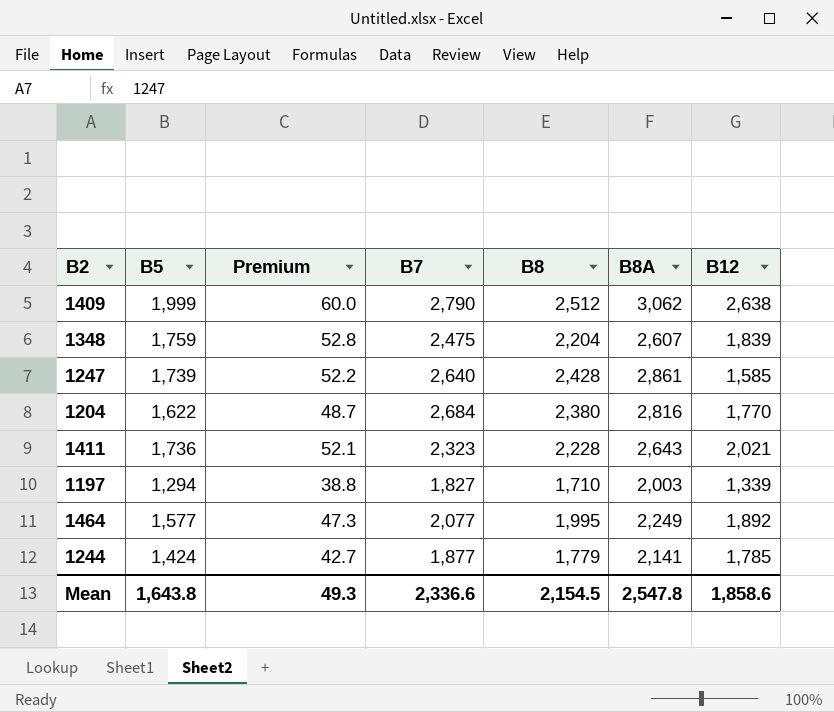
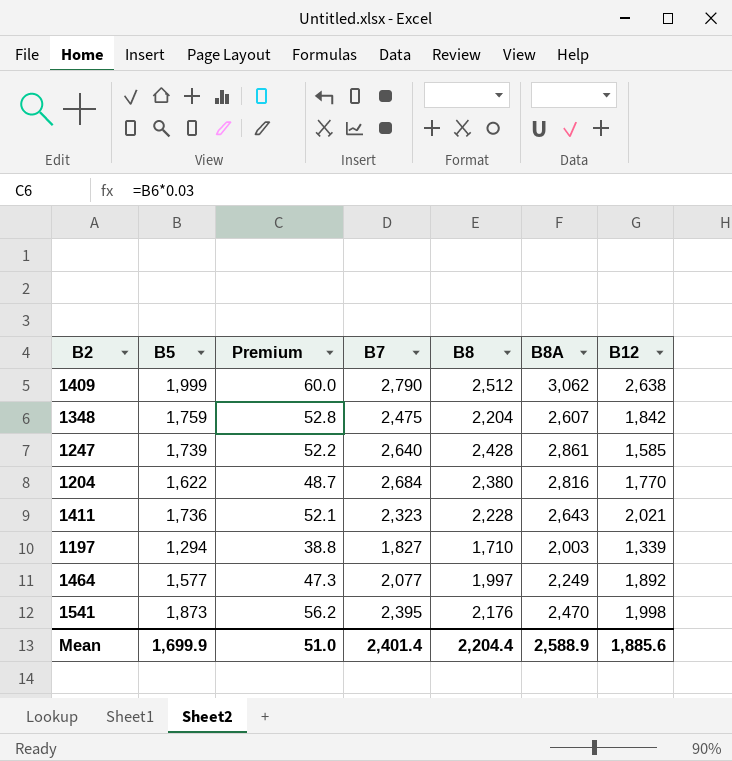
row 1244: 1,424 | 42.7 | 1,877 | 1,779 | 2,141 | 1,785 -> none
1348 | B12: 1,839 -> 1,842
1464 | B8: 1,995 -> 1,997
row 1541: none -> 1,873 | 56.2 | 2,395 | 2,176 | 2,470 | 1,998
Mean | B5: 1,643.8 -> 1,699.9
Mean | Premium: 49.3 -> 51.0
Mean | B7: 2,336.6 -> 2,401.4
Mean | B8: 2,154.5 -> 2,204.4
Mean | B8A: 2,547.8 -> 2,588.9
Mean | B12: 1,858.6 -> 1,885.6

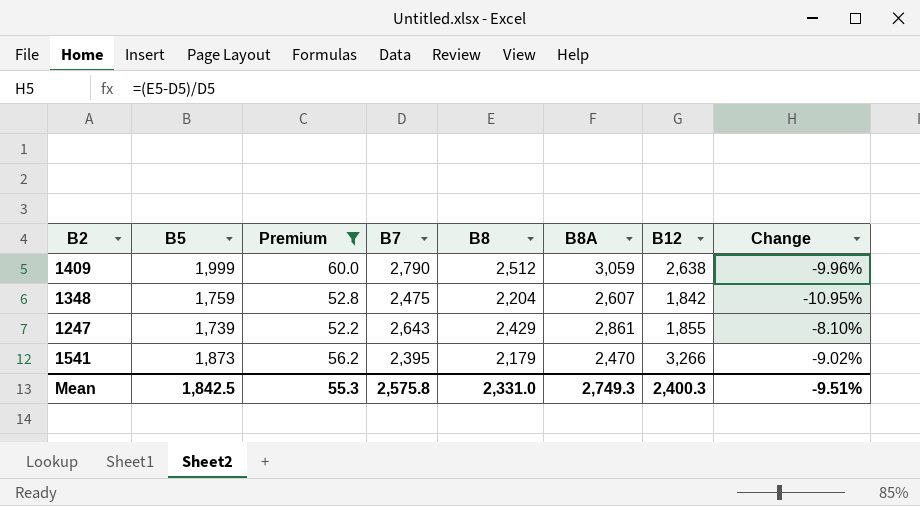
filter: none -> Premium >= 52.2
column Change | formula: none -> ([B8] - [B7]) / [B7]
1409 | B8A: 3,062 -> 3,059
1247 | B7: 2,640 -> 2,643
1247 | B8: 2,428 -> 2,429
1247 | B12: 1,585 -> 1,855
1541 | B8: 2,176 -> 2,179
1541 | B12: 1,998 -> 3,266
Mean | B5: 1,699.9 -> 1,842.5
Mean | Premium: 51.0 -> 55.3
Mean | B7: 2,401.4 -> 2,575.8
Mean | B8: 2,204.4 -> 2,331.0
Mean | B8A: 2,588.9 -> 2,749.3
Mean | B12: 1,885.6 -> 2,400.3

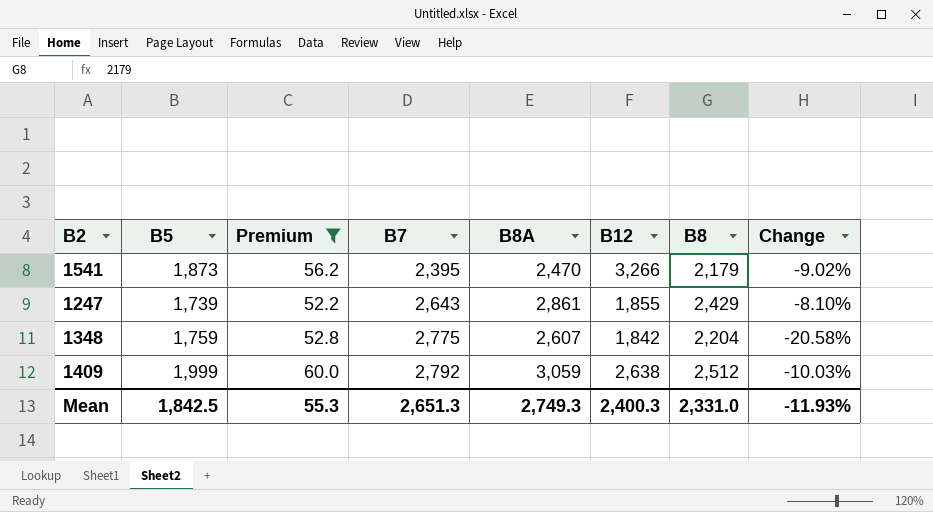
row order: none -> B7 ascending
column B8 | position: 5 -> 7
1348 | B7: 2,475 -> 2,775
1348 | Change: -10.95% -> -20.58%
1409 | B7: 2,790 -> 2,792
1409 | Change: -9.96% -> -10.03%
Mean | B7: 2,575.8 -> 2,651.3
Mean | Change: -9.51% -> -11.93%

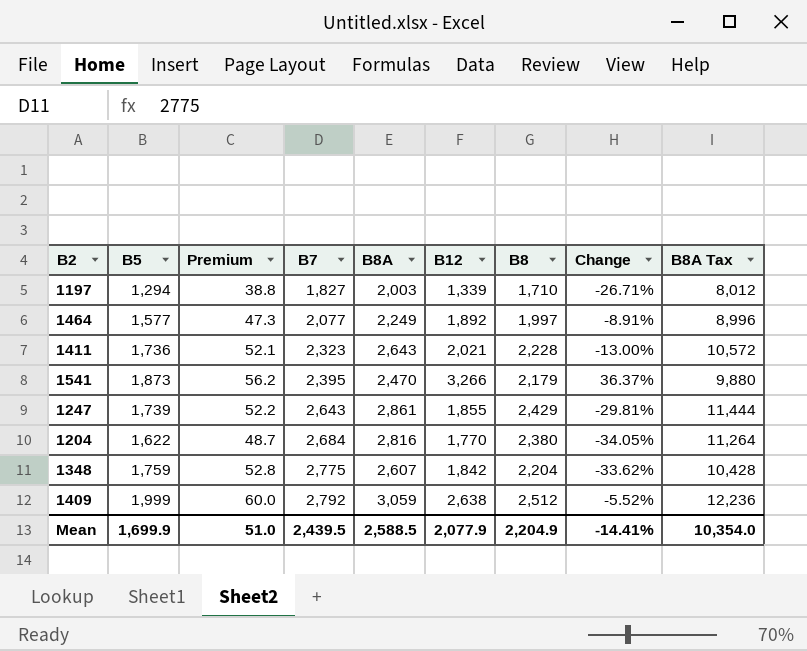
filter: Premium >= 52.2 -> none
column Change | formula: ([B8] - [B7]) / [B7] -> ([B12] - [B7]) / [B7]
column B8A Tax | formula: none -> [B8A] * 4
Mean | B5: 1,842.5 -> 1,699.9
Mean | Premium: 55.3 -> 51.0
Mean | B7: 2,651.3 -> 2,439.5
Mean | B8A: 2,749.3 -> 2,588.5
Mean | B12: 2,400.3 -> 2,077.9
Mean | B8: 2,331.0 -> 2,204.9
Mean | Change: -11.93% -> -14.41%

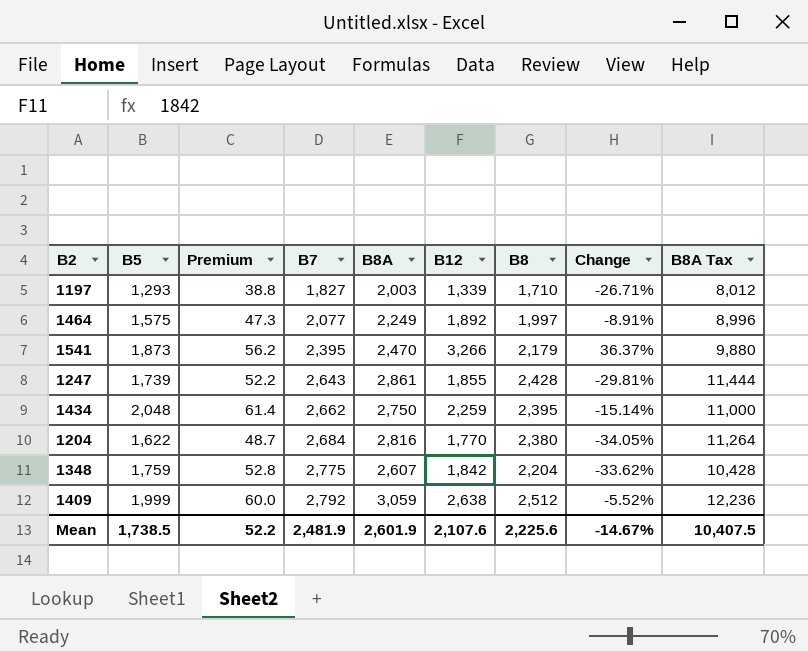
row 1411: 1,736 | 52.1 | 2,323 | 2,643 | 2,021 | 2,228 | -13.00% | 10,572 -> none
1197 | B5: 1,294 -> 1,293
1464 | B5: 1,577 -> 1,575
1247 | B8: 2,429 -> 2,428
row 1434: none -> 2,048 | 61.4 | 2,662 | 2,750 | 2,259 | 2,395 | -15.14% | 11,000
Mean | B5: 1,699.9 -> 1,738.5
Mean | Premium: 51.0 -> 52.2
Mean | B7: 2,439.5 -> 2,481.9
Mean | B8A: 2,588.5 -> 2,601.9
Mean | B12: 2,077.9 -> 2,107.6
Mean | B8: 2,204.9 -> 2,225.6
Mean | Change: -14.41% -> -14.67%
Mean | B8A Tax: 10,354.0 -> 10,407.5

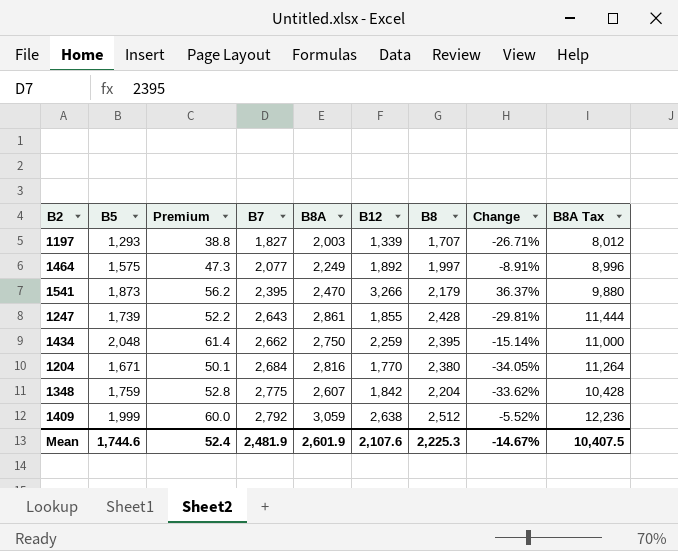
1197 | B8: 1,710 -> 1,707
1204 | B5: 1,622 -> 1,671
1204 | Premium: 48.7 -> 50.1
Mean | B5: 1,738.5 -> 1,744.6
Mean | Premium: 52.2 -> 52.4
Mean | B8: 2,225.6 -> 2,225.3

